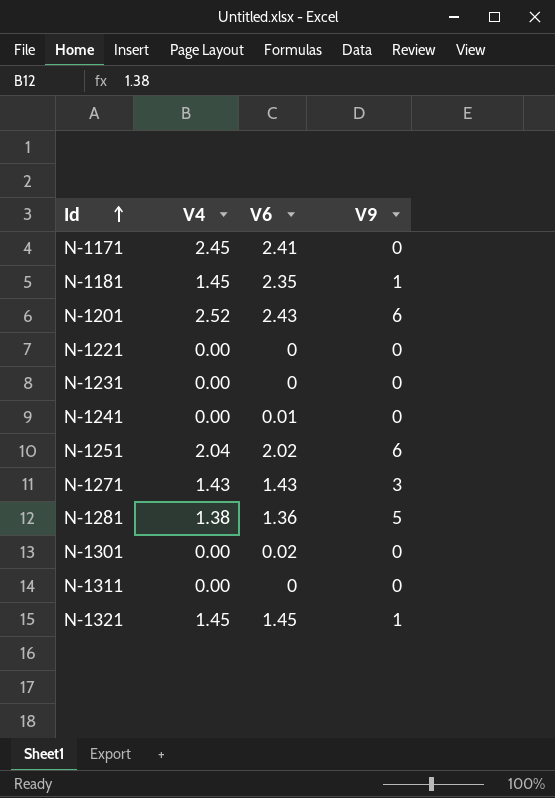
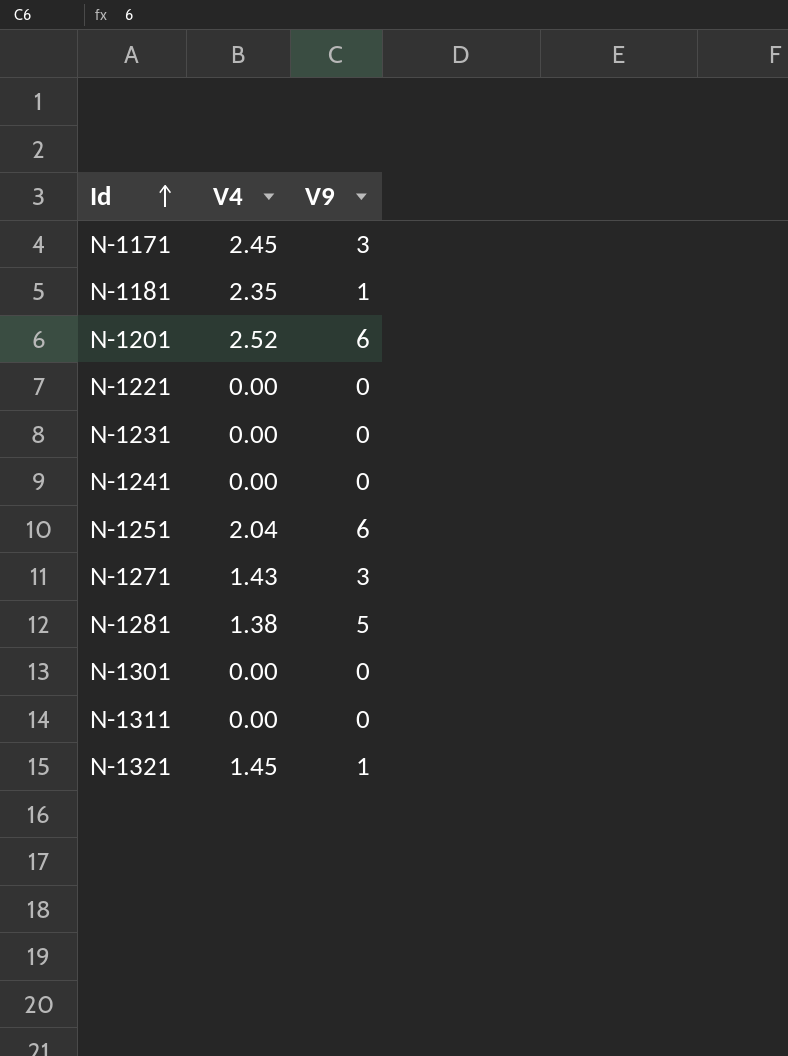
column V6 | position: 3 -> none
N-1171 | V9: 0 -> 3
N-1181 | V4: 1.45 -> 2.35

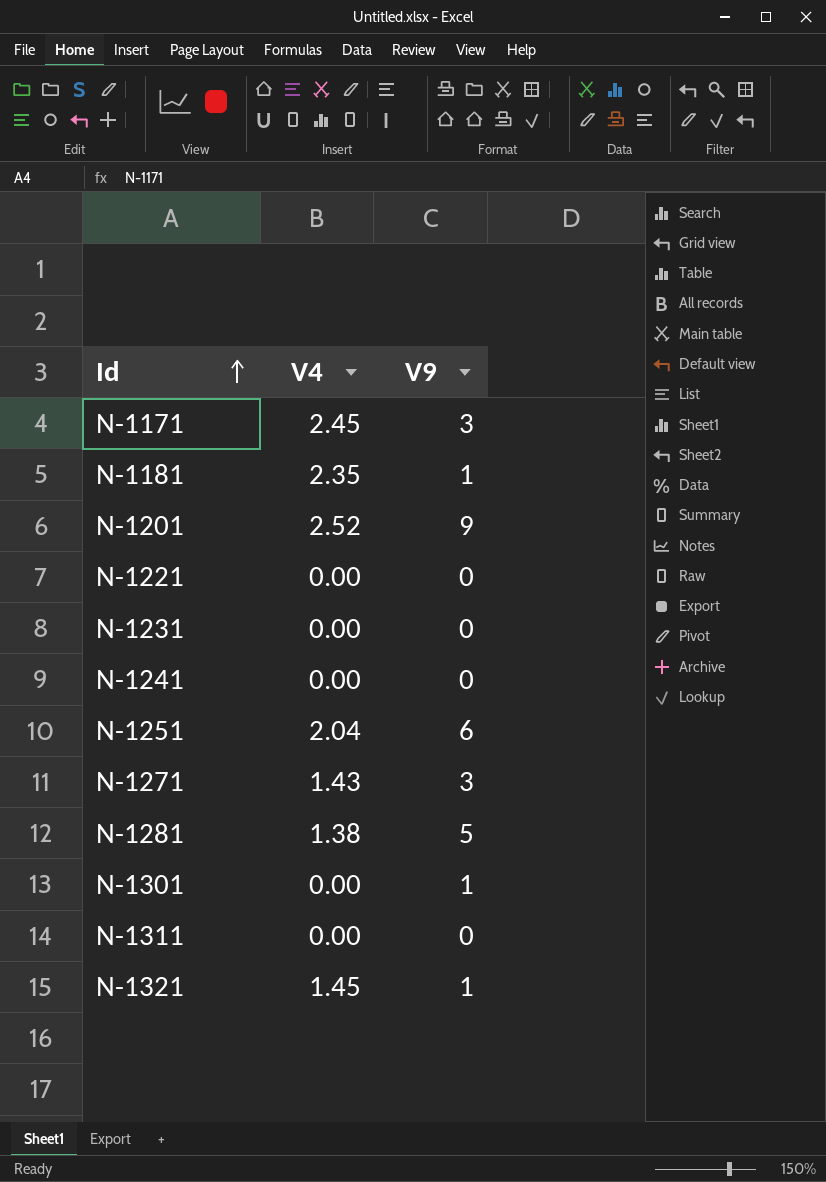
N-1201 | V9: 6 -> 9
N-1301 | V9: 0 -> 1

